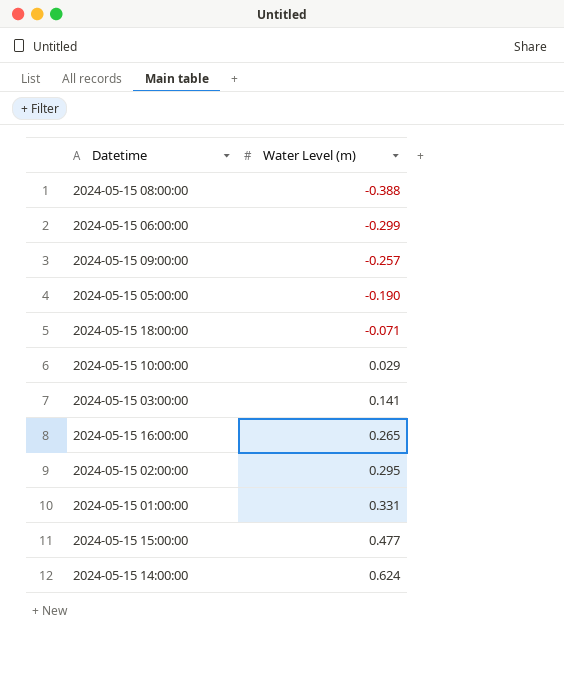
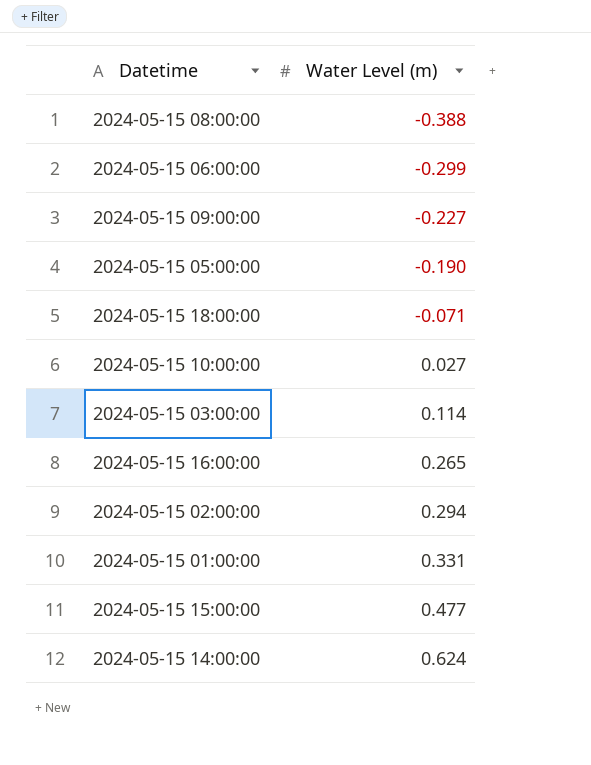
2024-05-15 09:00:00 | Water Level (m): -0.257 -> -0.227
2024-05-15 10:00:00 | Water Level (m): 0.029 -> 0.027
2024-05-15 03:00:00 | Water Level (m): 0.141 -> 0.114
2024-05-15 02:00:00 | Water Level (m): 0.295 -> 0.294

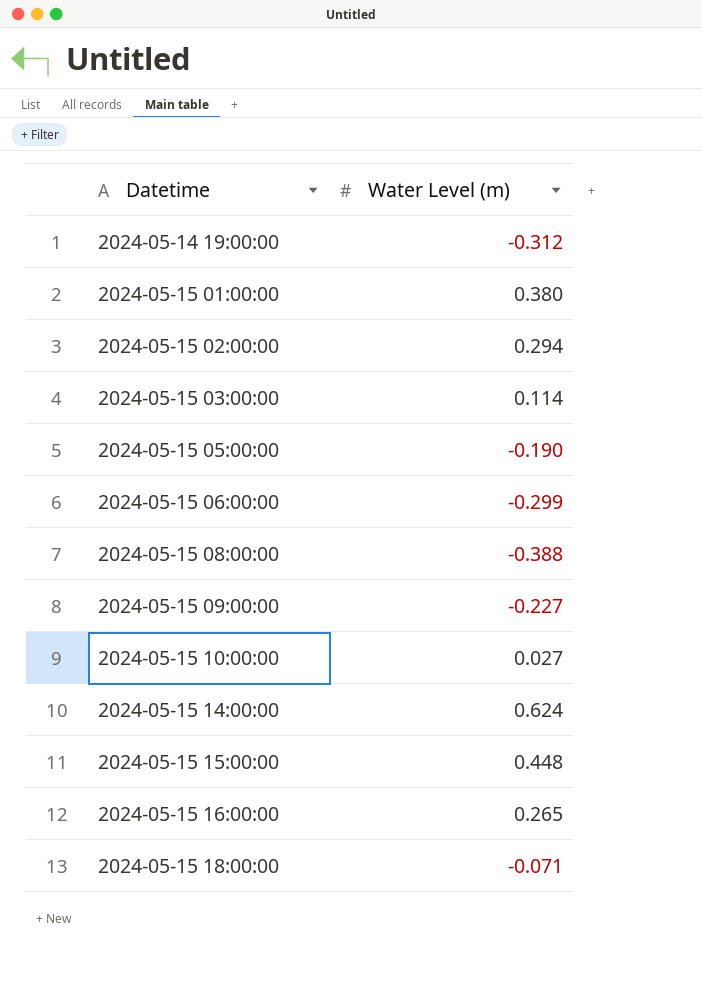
row order: Water Level (m) ascending -> Datetime ascending
row 2024-05-14 19:00:00: none -> -0.312
2024-05-15 01:00:00 | Water Level (m): 0.331 -> 0.380
2024-05-15 15:00:00 | Water Level (m): 0.477 -> 0.448

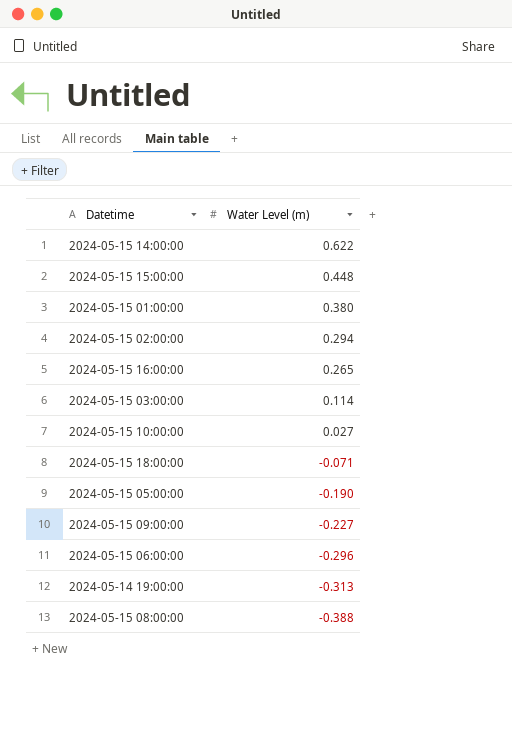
row order: Datetime ascending -> Water Level (m) descending
2024-05-15 14:00:00 | Water Level (m): 0.624 -> 0.622
2024-05-15 06:00:00 | Water Level (m): -0.299 -> -0.296
2024-05-14 19:00:00 | Water Level (m): -0.312 -> -0.313

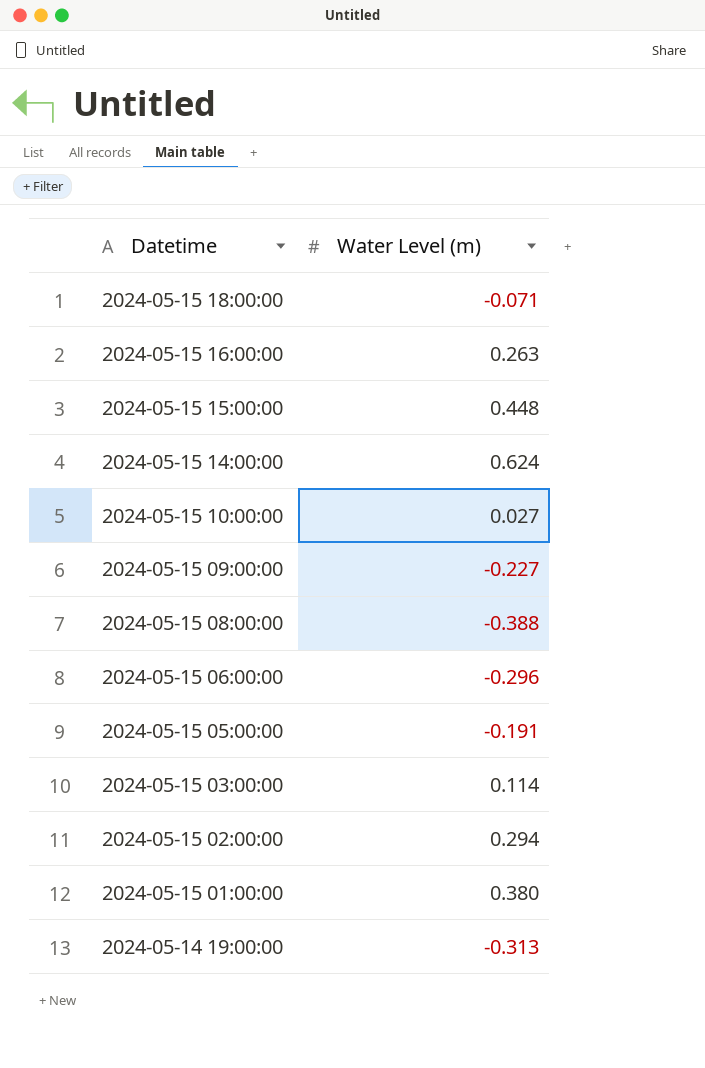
row order: Water Level (m) descending -> Datetime descending
2024-05-15 16:00:00 | Water Level (m): 0.265 -> 0.263
2024-05-15 14:00:00 | Water Level (m): 0.622 -> 0.624
2024-05-15 05:00:00 | Water Level (m): -0.190 -> -0.191

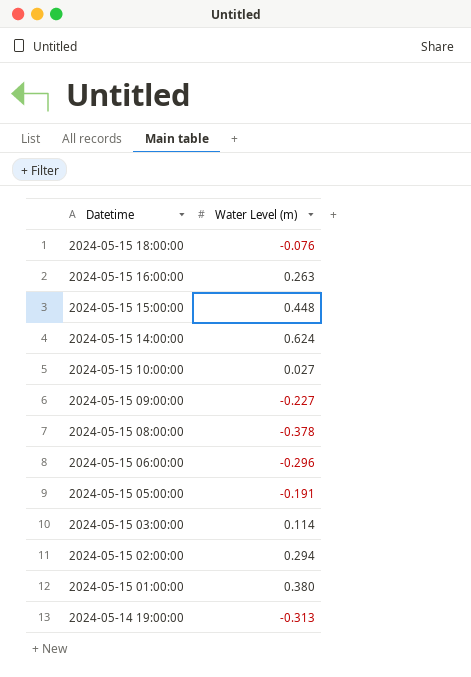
2024-05-15 18:00:00 | Water Level (m): -0.071 -> -0.076
2024-05-15 08:00:00 | Water Level (m): -0.388 -> -0.378

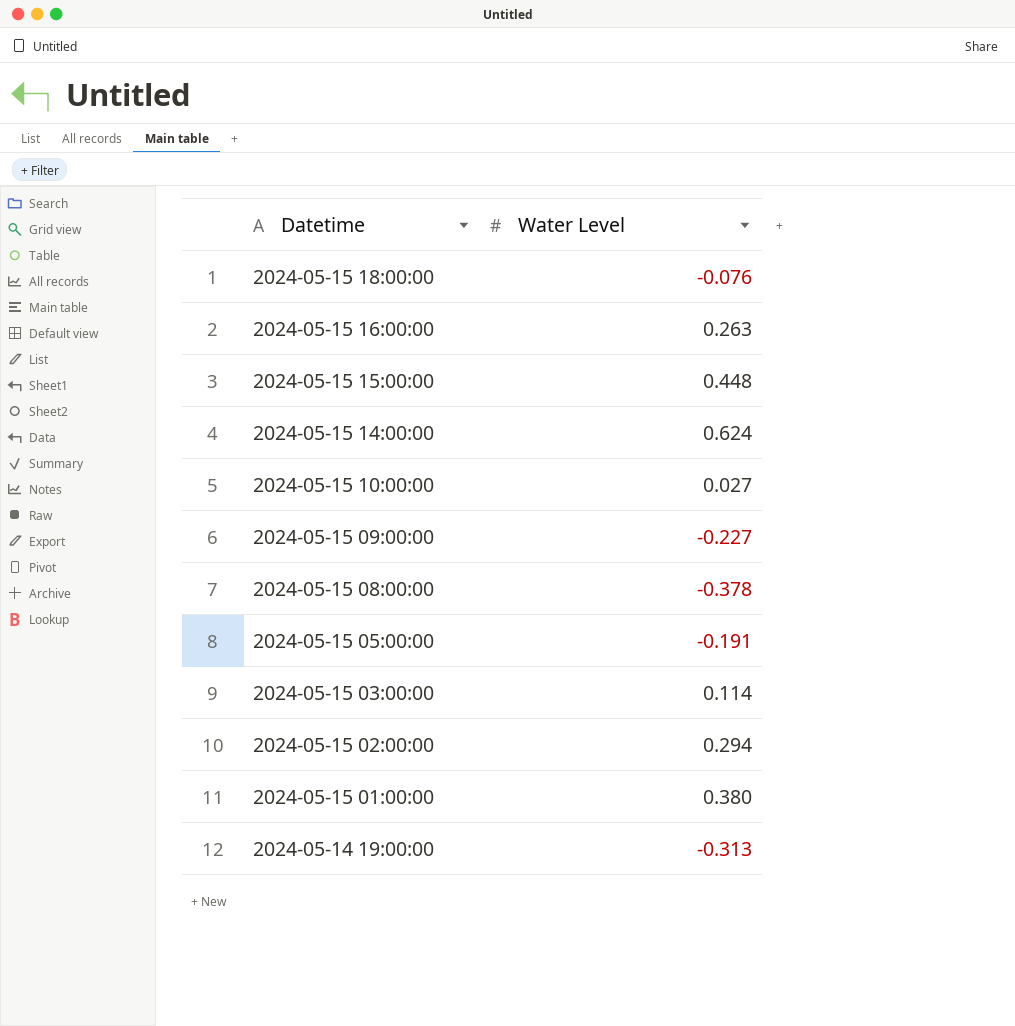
column name: Water Level (m) -> Water Level
row 2024-05-15 06:00:00: -0.296 -> none

